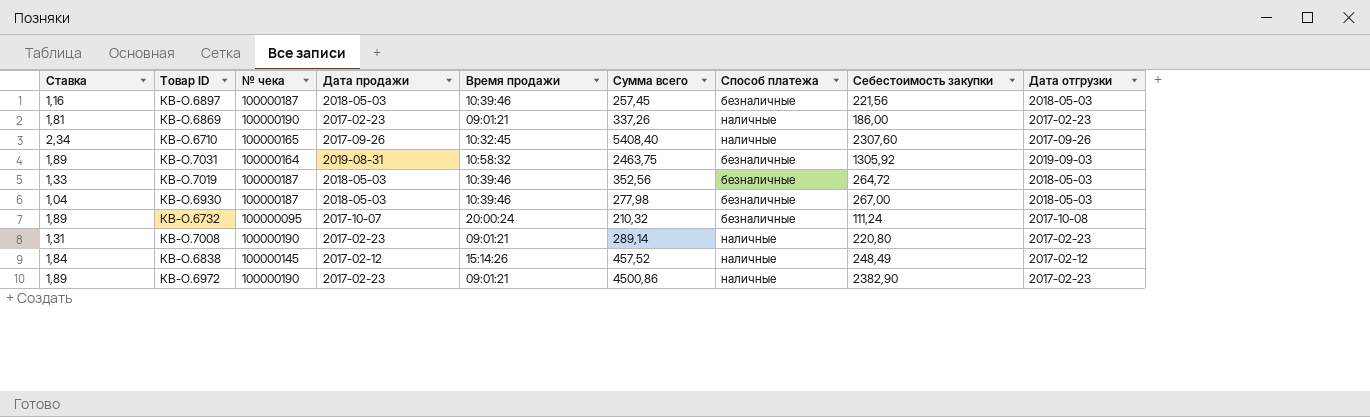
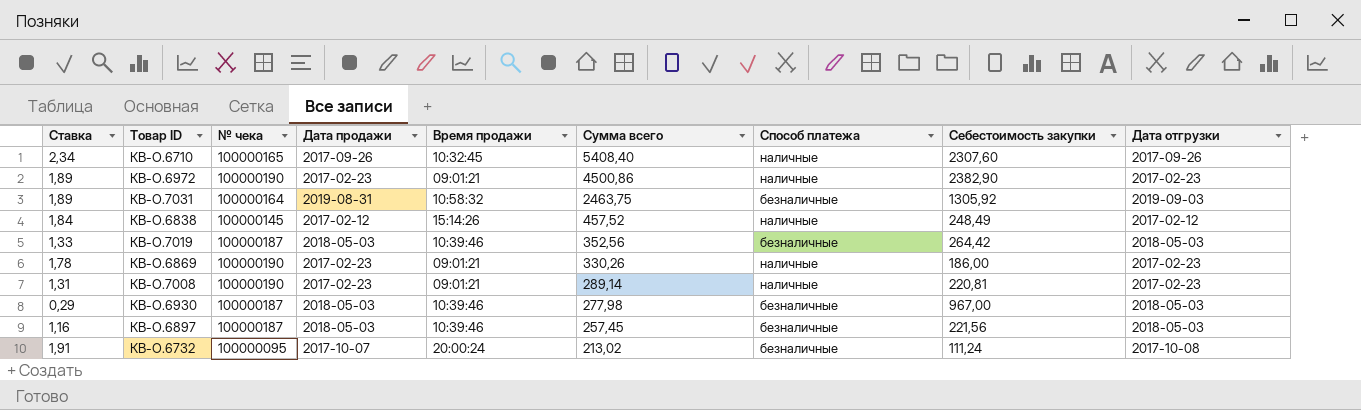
row order: none -> Сумма всего descending
КВ-О.7019 | Себестоимость закупки: 264,72 -> 264,42
КВ-О.6869 | Ставка: 1,81 -> 1,78
КВ-О.6869 | Сумма всего: 337,26 -> 330,26
КВ-О.7008 | Себестоимость закупки: 220,80 -> 220,81
КВ-О.6930 | Ставка: 1,04 -> 0,29
КВ-О.6930 | Себестоимость закупки: 267,00 -> 967,00
КВ-О.6732 | Ставка: 1,89 -> 1,91
КВ-О.6732 | Сумма всего: 210,32 -> 213,02

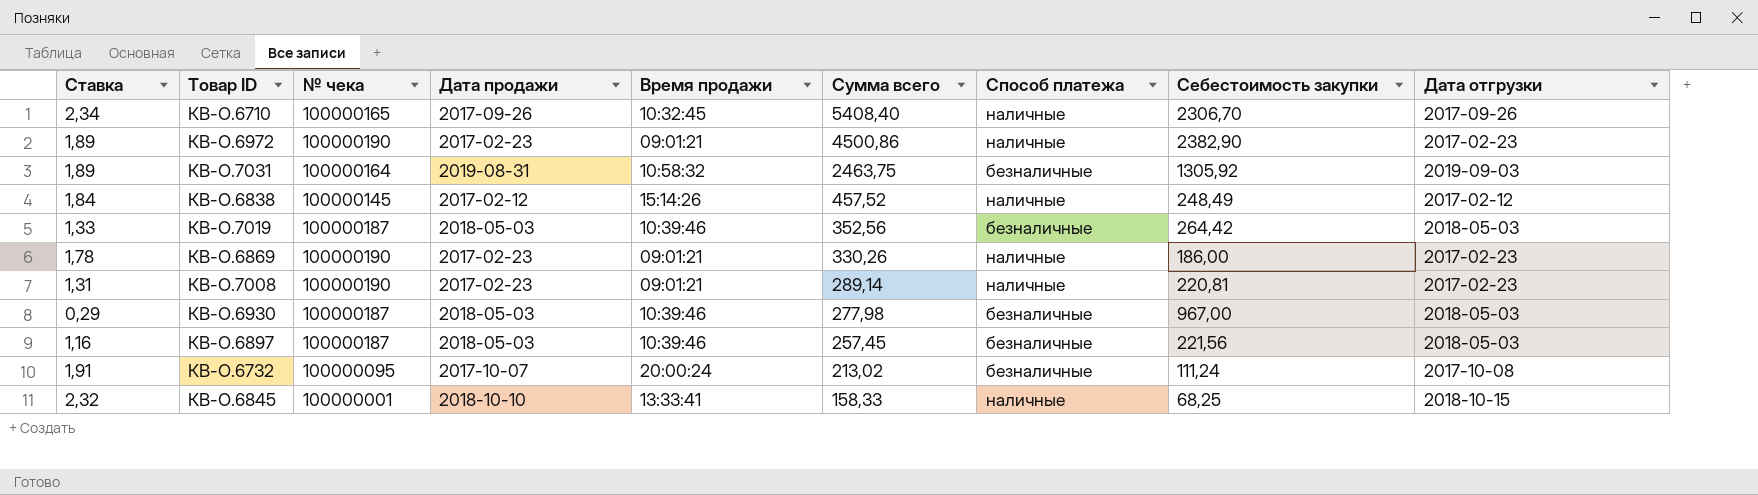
КВ-О.6710 | Себестоимость закупки: 2307,60 -> 2306,70
row КВ-О.6845: none -> 2,32 | 100000001 | 2018-10-10 | 13:33:41 | 158,33 | наличные | 68,25 | 2018-10-15

